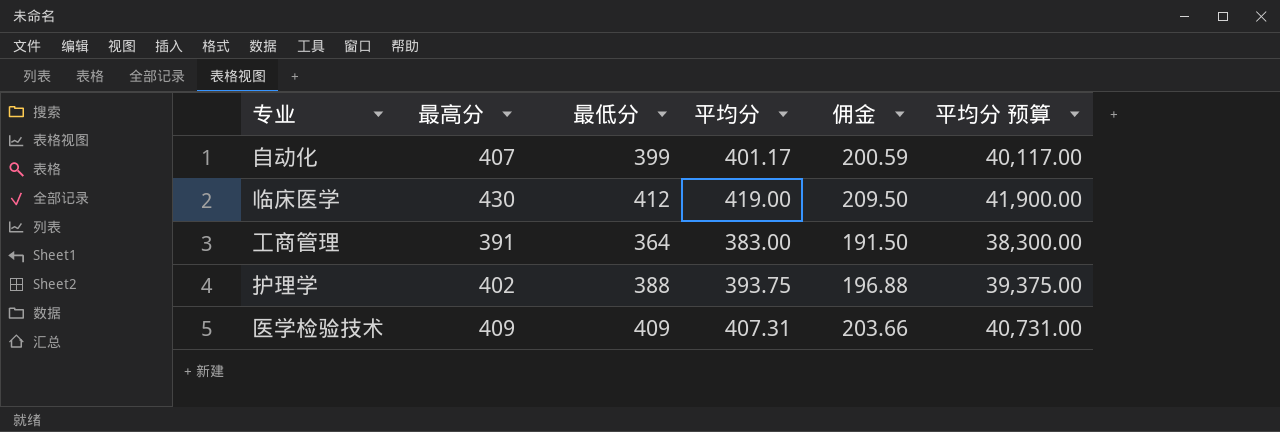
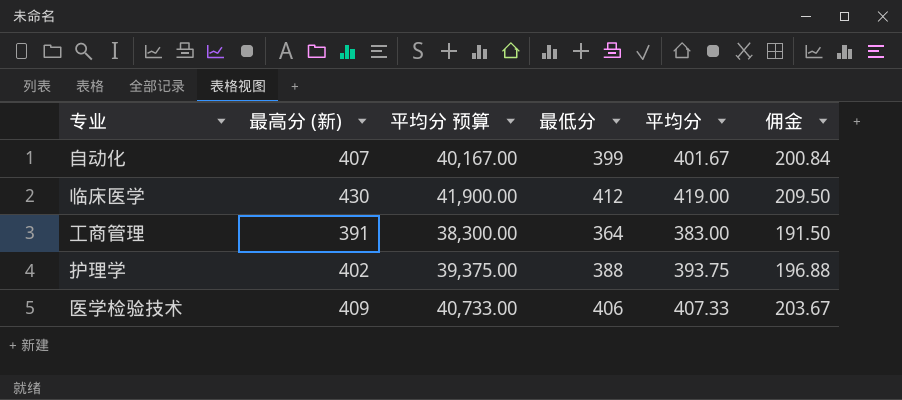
column name: 最高分 -> 最高分 (新)
column 平均分 预算 | position: 6 -> 3
自动化 | 平均分 预算: 40,117.00 -> 40,167.00
自动化 | 平均分: 401.17 -> 401.67
自动化 | 佣金: 200.59 -> 200.84
医学检验技术 | 平均分 预算: 40,731.00 -> 40,733.00
医学检验技术 | 最低分: 409 -> 406
医学检验技术 | 平均分: 407.31 -> 407.33
医学检验技术 | 佣金: 203.66 -> 203.67

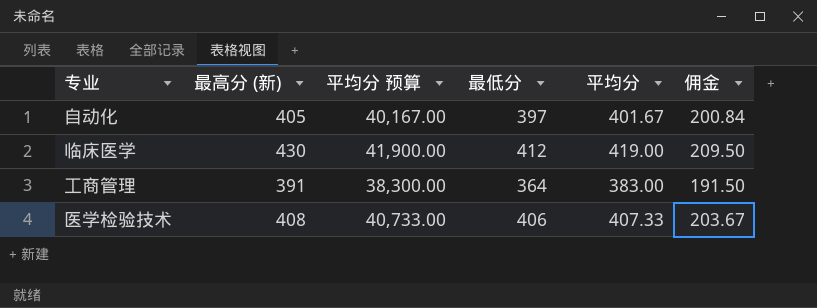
row 护理学: 402 | 39,375.00 | 388 | 393.75 | 196.88 -> none
自动化 | 最高分 (新): 407 -> 405
自动化 | 最低分: 399 -> 397
医学检验技术 | 最高分 (新): 409 -> 408

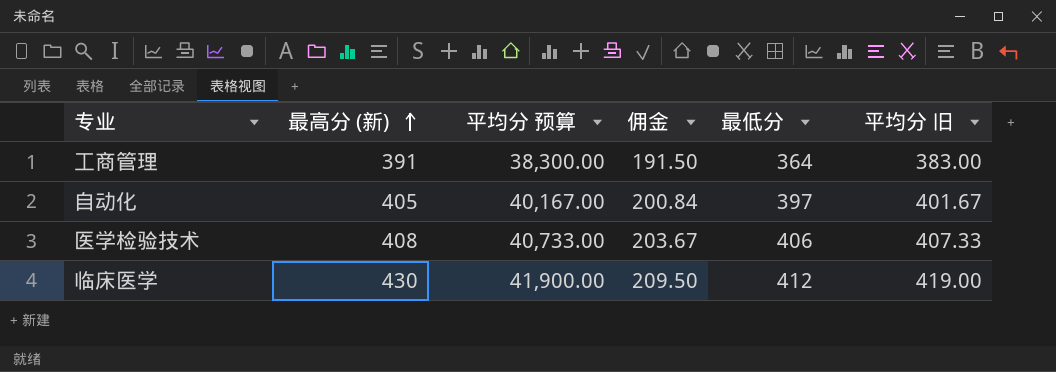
row order: none -> 最高分 (新) ascending
column 佣金 | position: 6 -> 4
column name: 平均分 -> 平均分 旧

